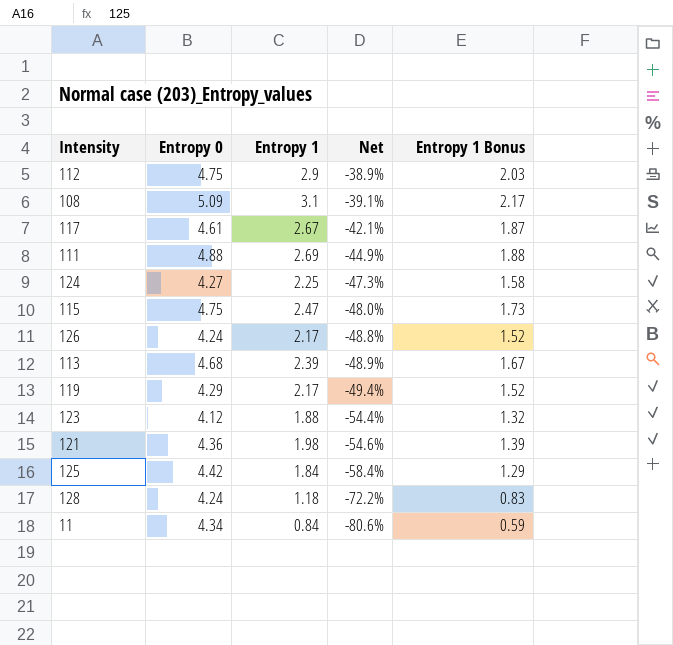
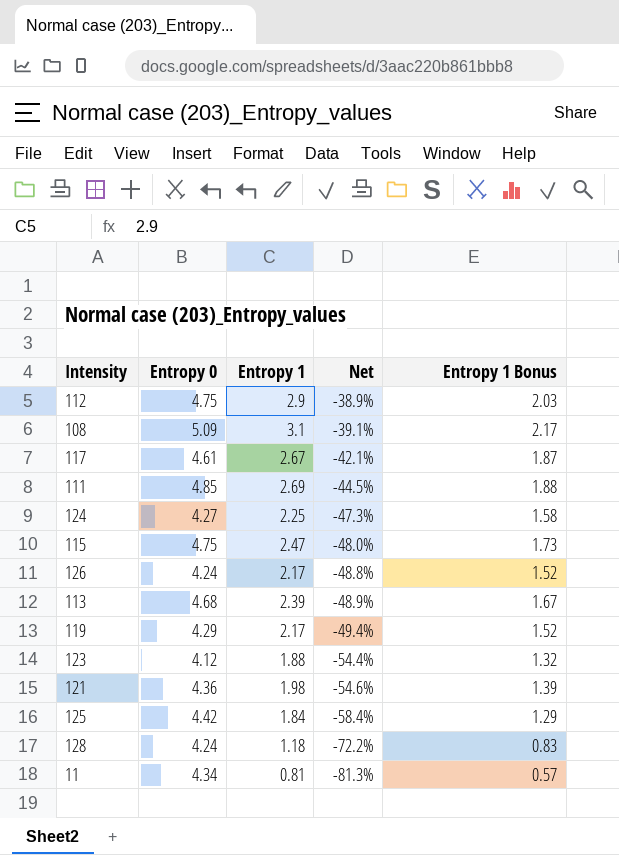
111 | Entropy 0: 4.88 -> 4.85
111 | Net: -44.9% -> -44.5%
11 | Entropy 1: 0.84 -> 0.81
11 | Net: -80.6% -> -81.3%
11 | Entropy 1 Bonus: 0.59 -> 0.57

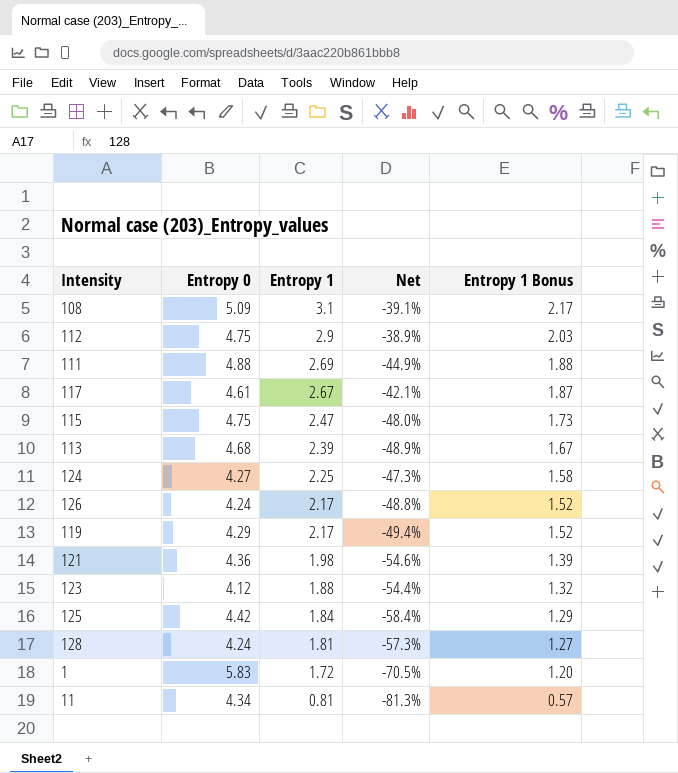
row order: Net descending -> Entropy 1 descending
111 | Entropy 0: 4.85 -> 4.88
111 | Net: -44.5% -> -44.9%
128 | Entropy 1: 1.18 -> 1.81
128 | Net: -72.2% -> -57.3%
128 | Entropy 1 Bonus: 0.83 -> 1.27
row 1: none -> 5.83 | 1.72 | -70.5% | 1.20

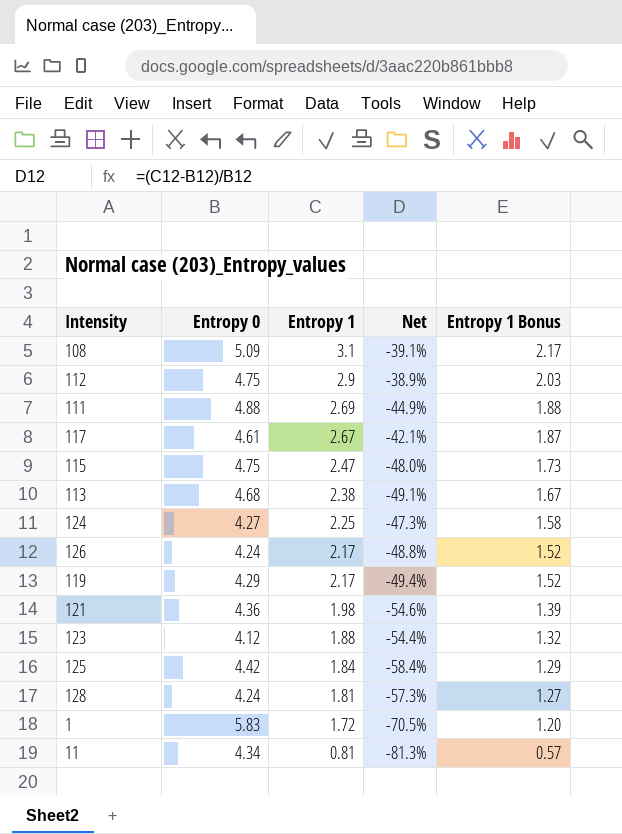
113 | Entropy 1: 2.39 -> 2.38
113 | Net: -48.9% -> -49.1%

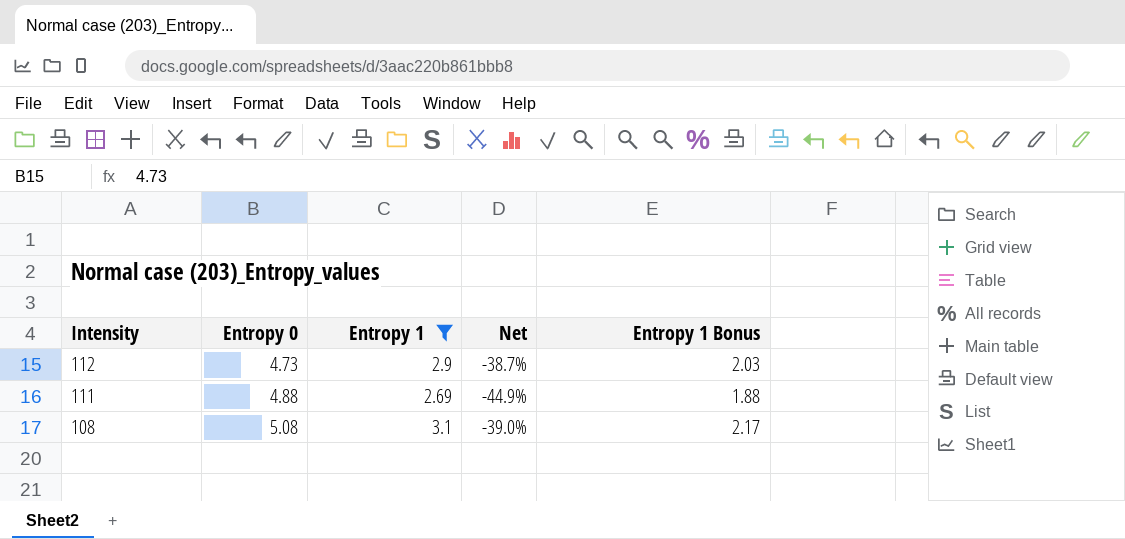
filter: none -> Entropy 1 >= 2.69
row order: Entropy 1 descending -> Intensity descending
112 | Entropy 0: 4.75 -> 4.73
112 | Net: -38.9% -> -38.7%
108 | Entropy 0: 5.09 -> 5.08
108 | Net: -39.1% -> -39.0%

